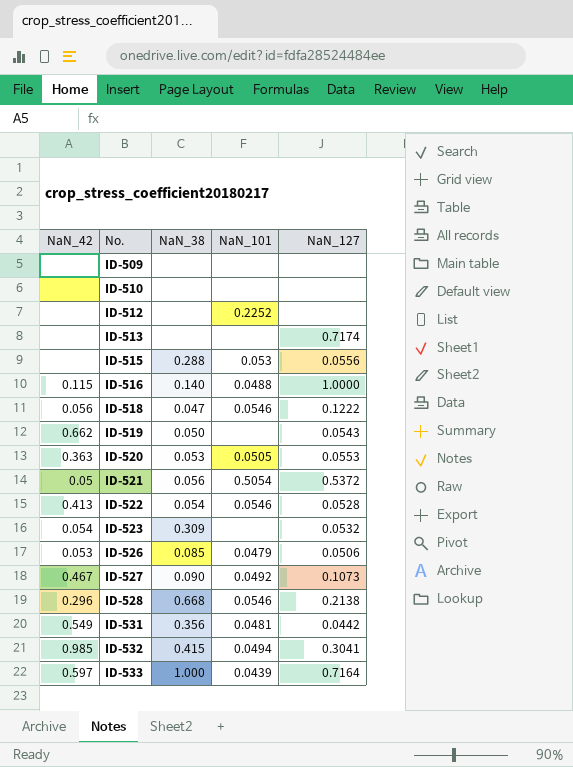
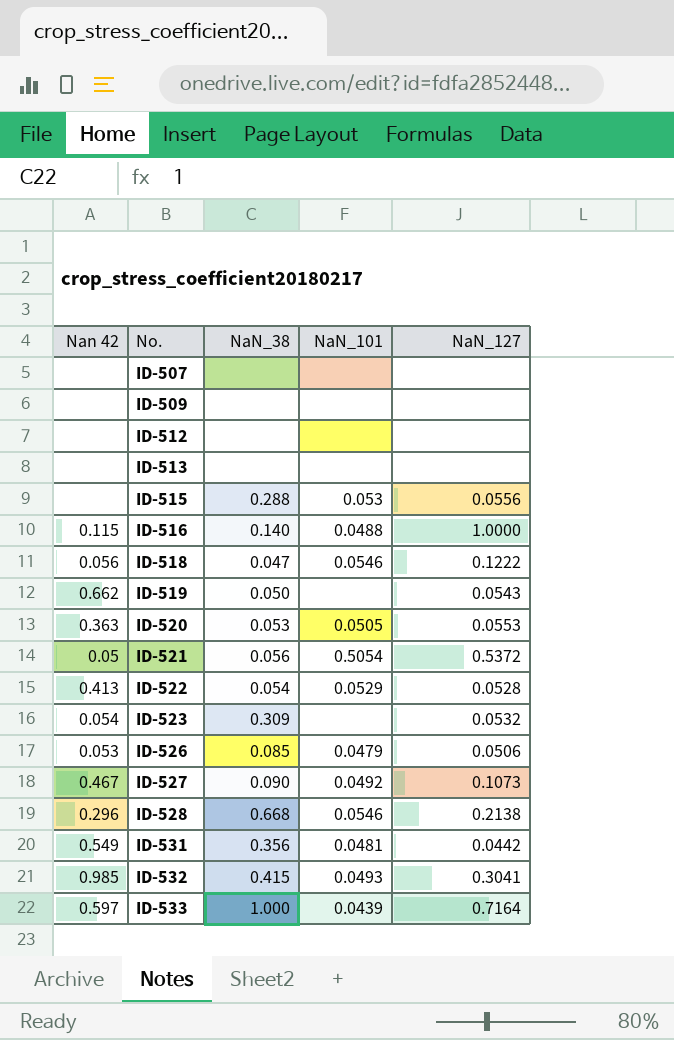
column name: NaN_42 -> Nan 42
row ID-510: none | none | none | none -> none
row ID-507: none -> none | none | none | none
ID-512 | NaN_101: 0.2252 -> none
ID-513 | NaN_127: 0.7174 -> none
ID-522 | NaN_101: 0.0546 -> 0.0529
ID-532 | NaN_101: 0.0494 -> 0.0493

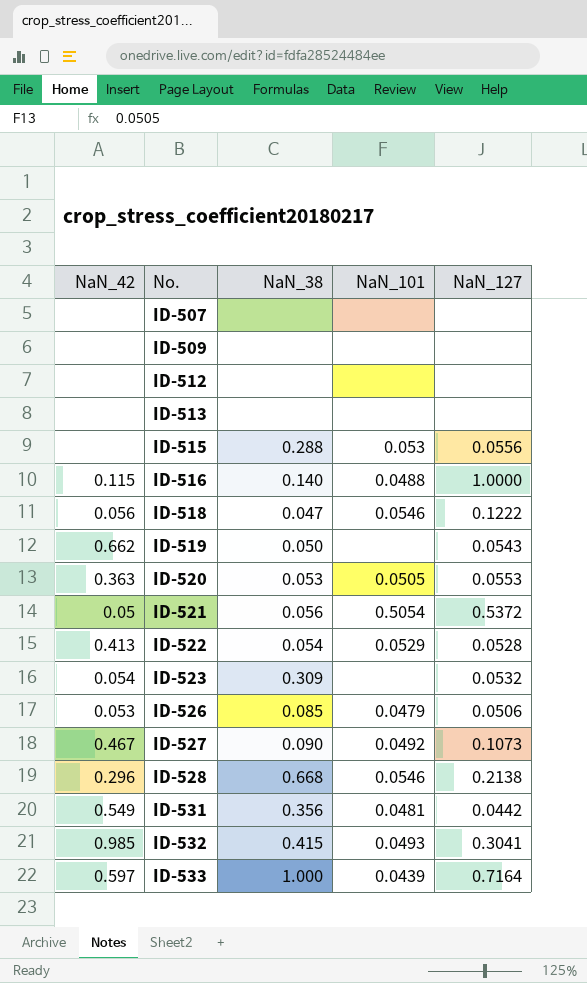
column name: Nan 42 -> NaN_42

